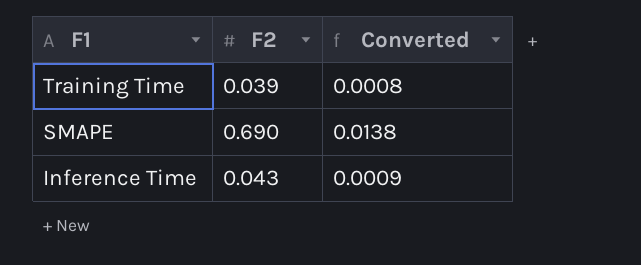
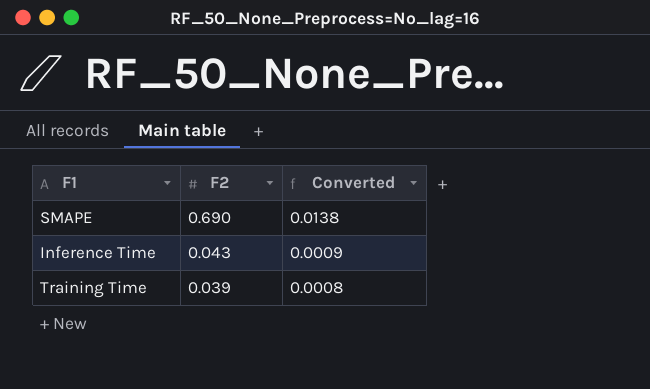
row order: F1 descending -> F2 descending

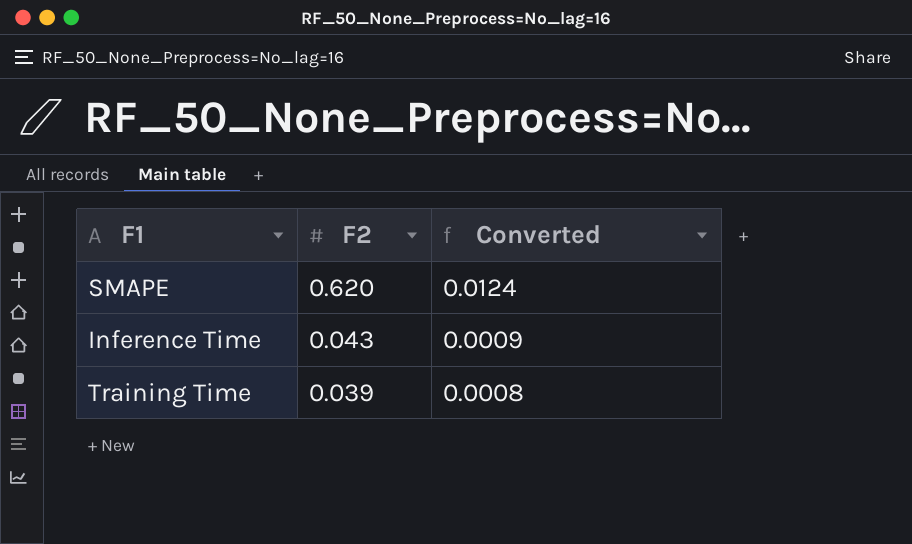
SMAPE | F2: 0.690 -> 0.620
SMAPE | Converted: 0.0138 -> 0.0124

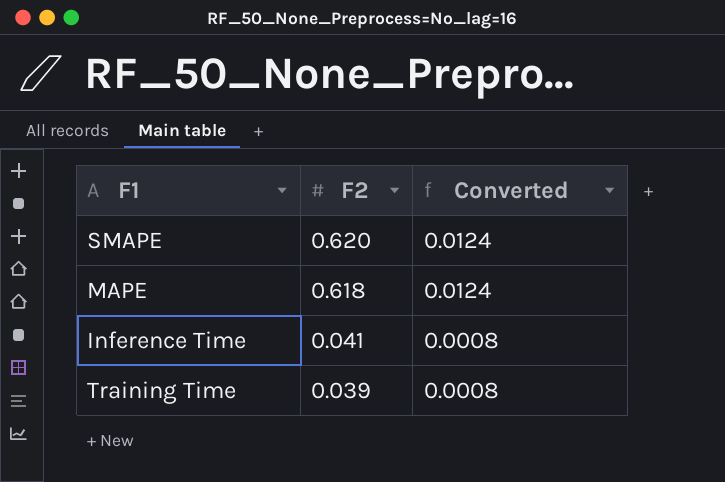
row MAPE: none -> 0.618 | 0.0124
Inference Time | F2: 0.043 -> 0.041
Inference Time | Converted: 0.0009 -> 0.0008

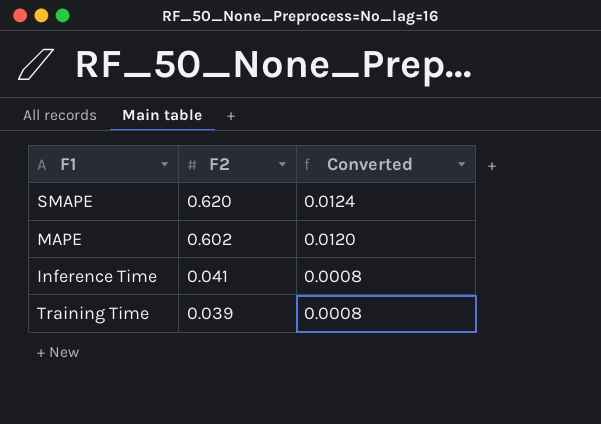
MAPE | F2: 0.618 -> 0.602
MAPE | Converted: 0.0124 -> 0.0120

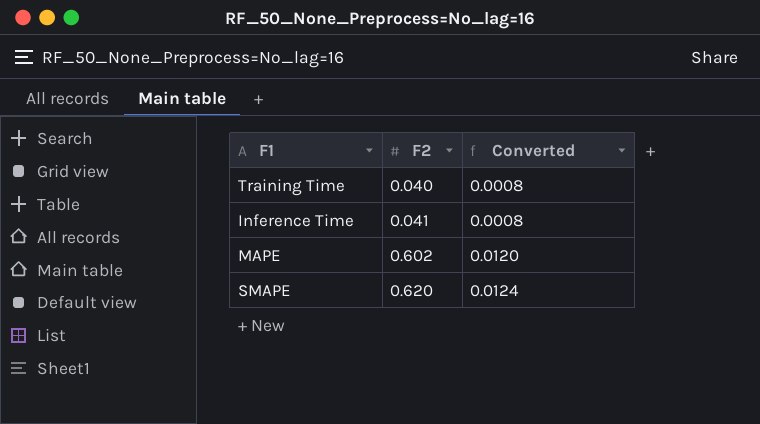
row order: F2 descending -> F2 ascending
Training Time | F2: 0.039 -> 0.040

